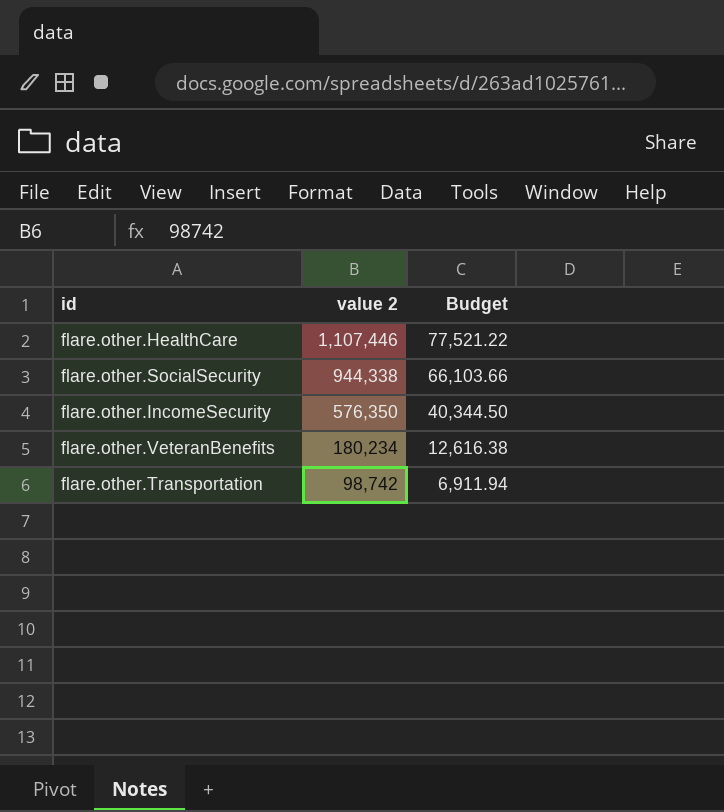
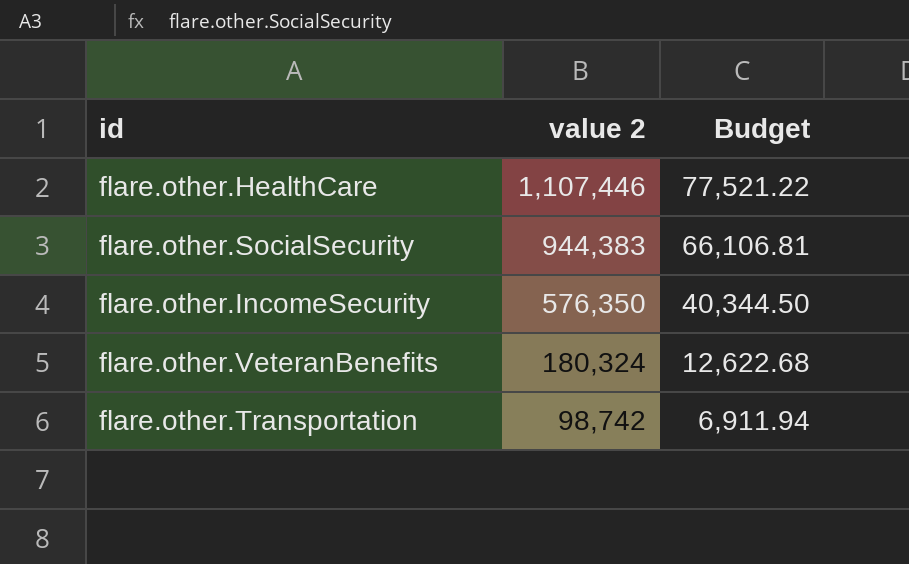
flare.other.SocialSecurity | value 2: 944,338 -> 944,383
flare.other.SocialSecurity | Budget: 66,103.66 -> 66,106.81
flare.other.VeteranBenefits | value 2: 180,234 -> 180,324
flare.other.VeteranBenefits | Budget: 12,616.38 -> 12,622.68

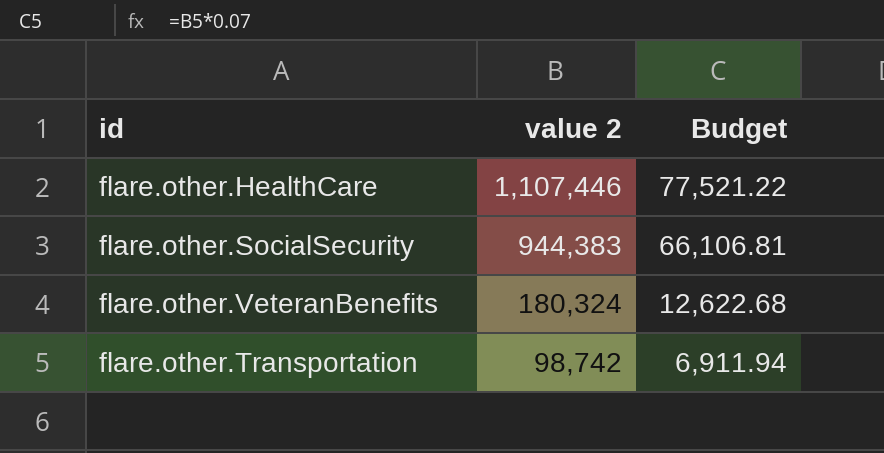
row flare.other.IncomeSecurity: 576,350 | 40,344.50 -> none

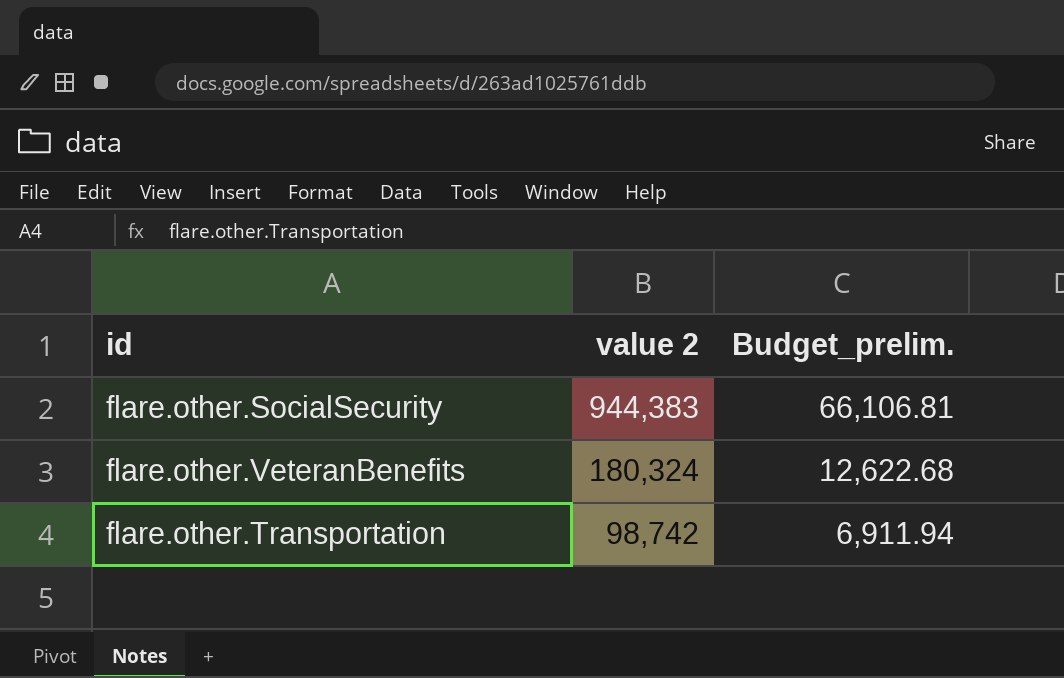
column name: Budget -> Budget_prelim.
row flare.other.HealthCare: 1,107,446 | 77,521.22 -> none

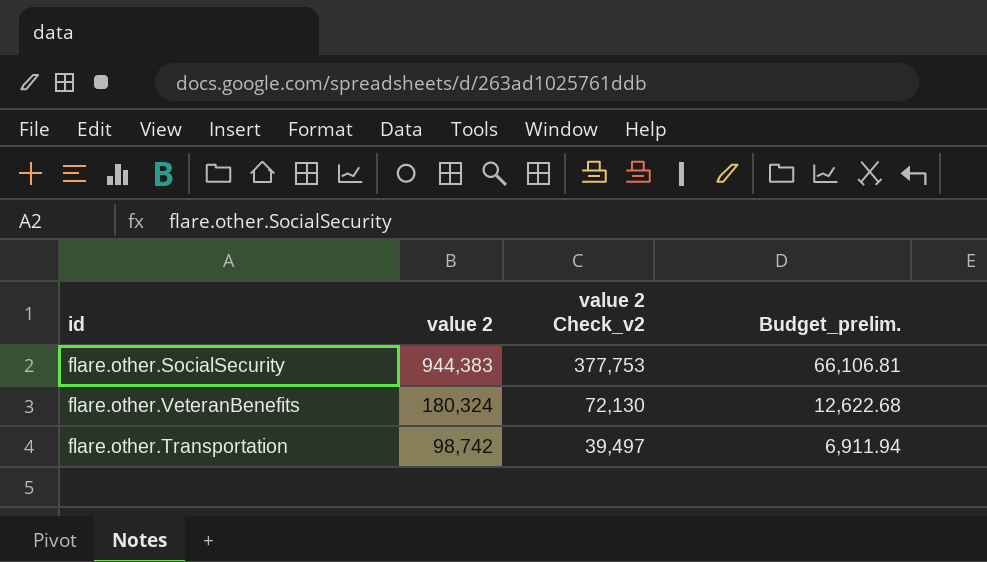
column value 2 Check_v2 | formula: none -> [value 2] * 0.4

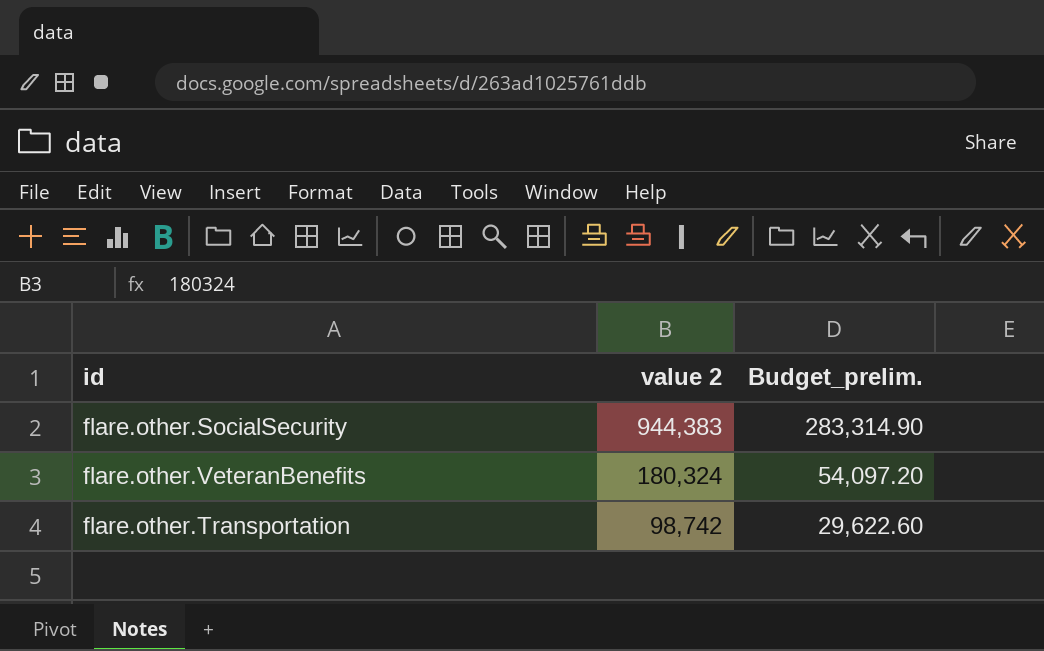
column value 2 Check_v2 | formula: [value 2] * 0.4 -> none
column Budget_prelim. | formula: [value 2] * 0.07 -> [value 2] * 0.3

